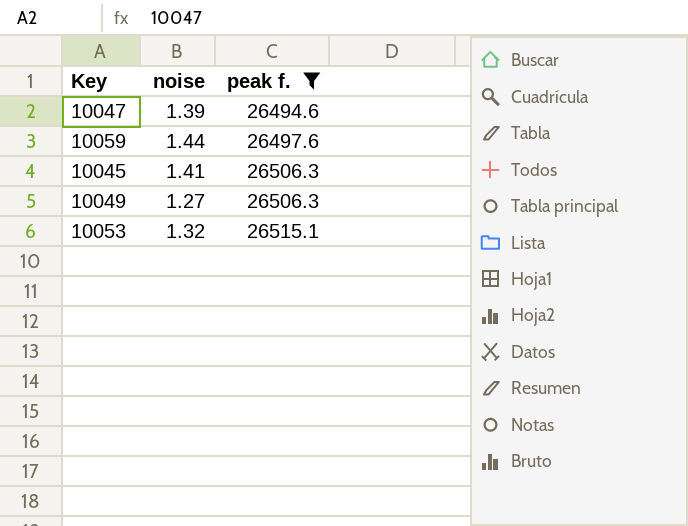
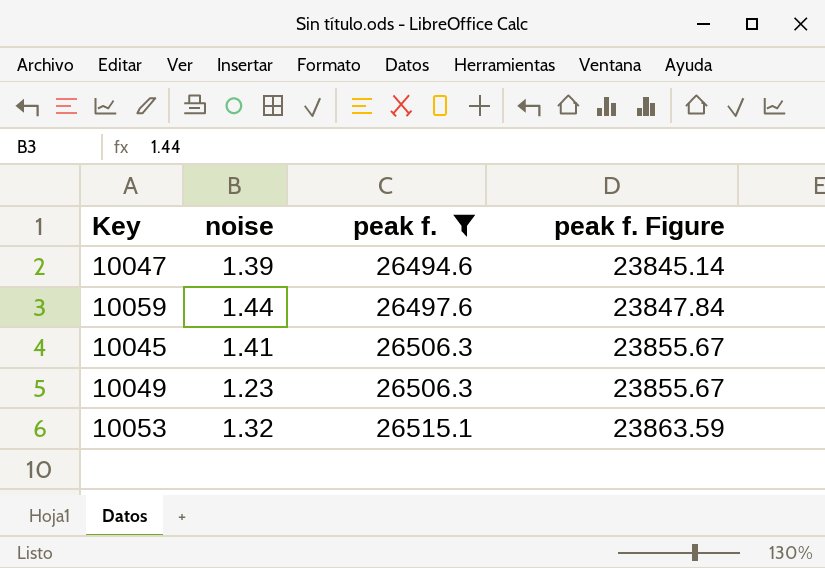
column peak f. Figure | formula: none -> [peak f.] * 0.9
10049 | noise: 1.27 -> 1.23

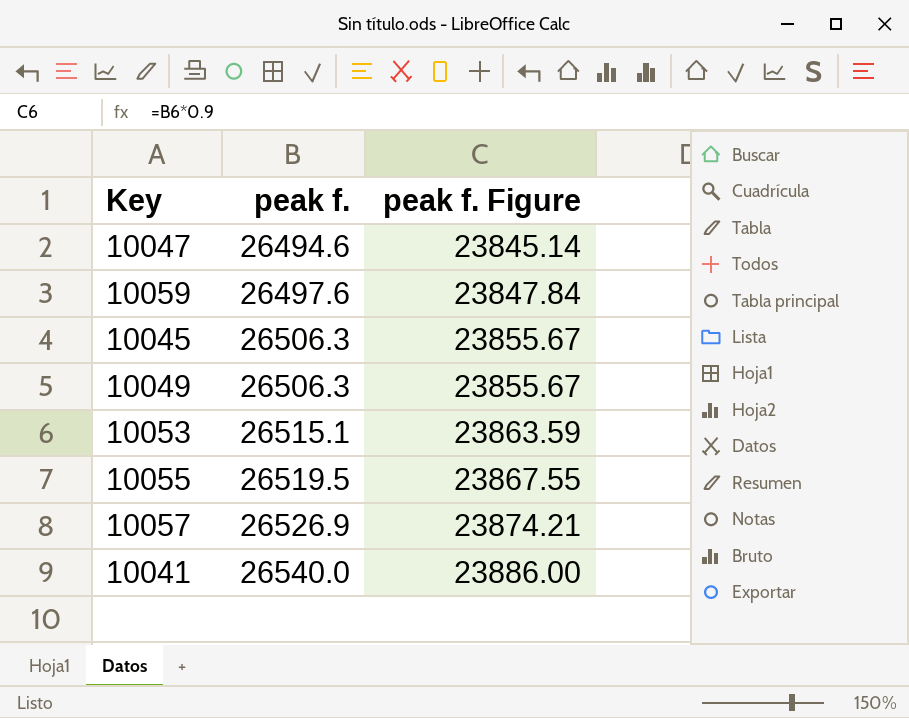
filter: peak f. <= 26515.1 -> none
column noise | position: 2 -> none

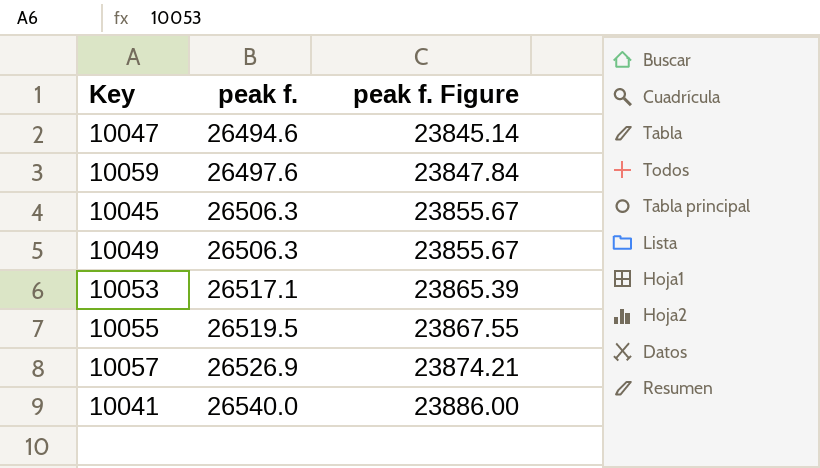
10053 | peak f.: 26515.1 -> 26517.1
10053 | peak f. Figure: 23863.59 -> 23865.39

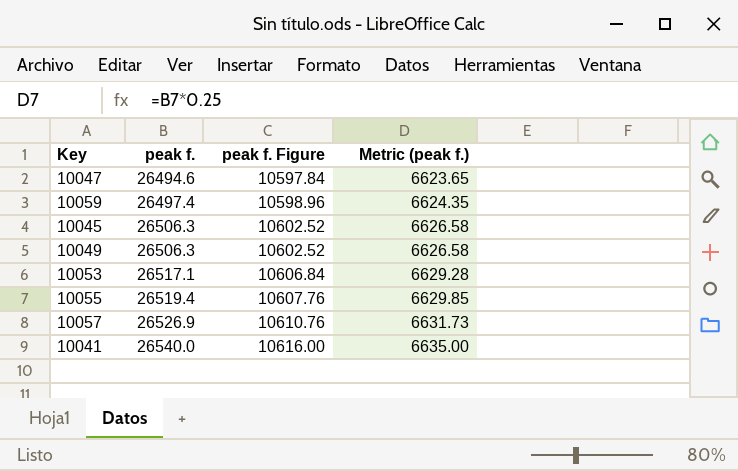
column peak f. Figure | formula: [peak f.] * 0.9 -> [peak f.] * 0.4
column Metric (peak f.) | formula: none -> [peak f.] * 0.25
10059 | peak f.: 26497.6 -> 26497.4
10055 | peak f.: 26519.5 -> 26519.4

